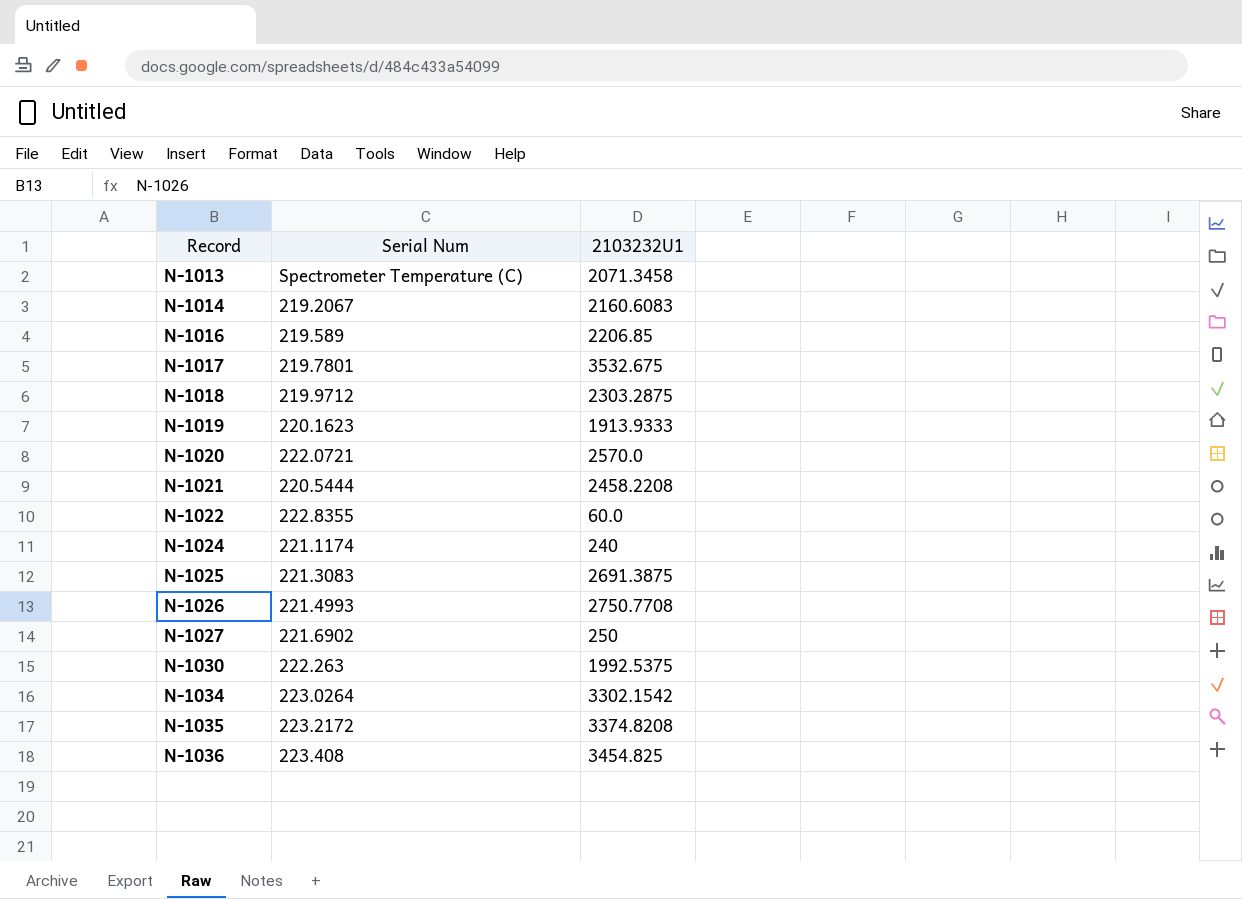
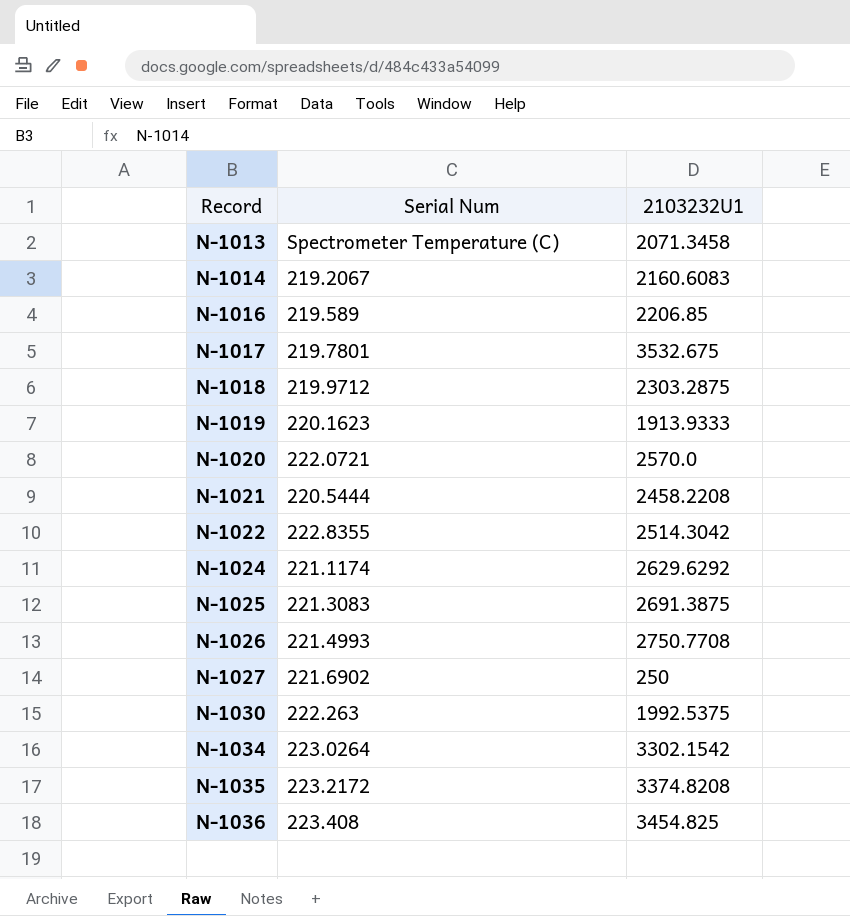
N-1022 | 2103232U1: 60.0 -> 2514.3042
N-1024 | 2103232U1: 240 -> 2629.6292

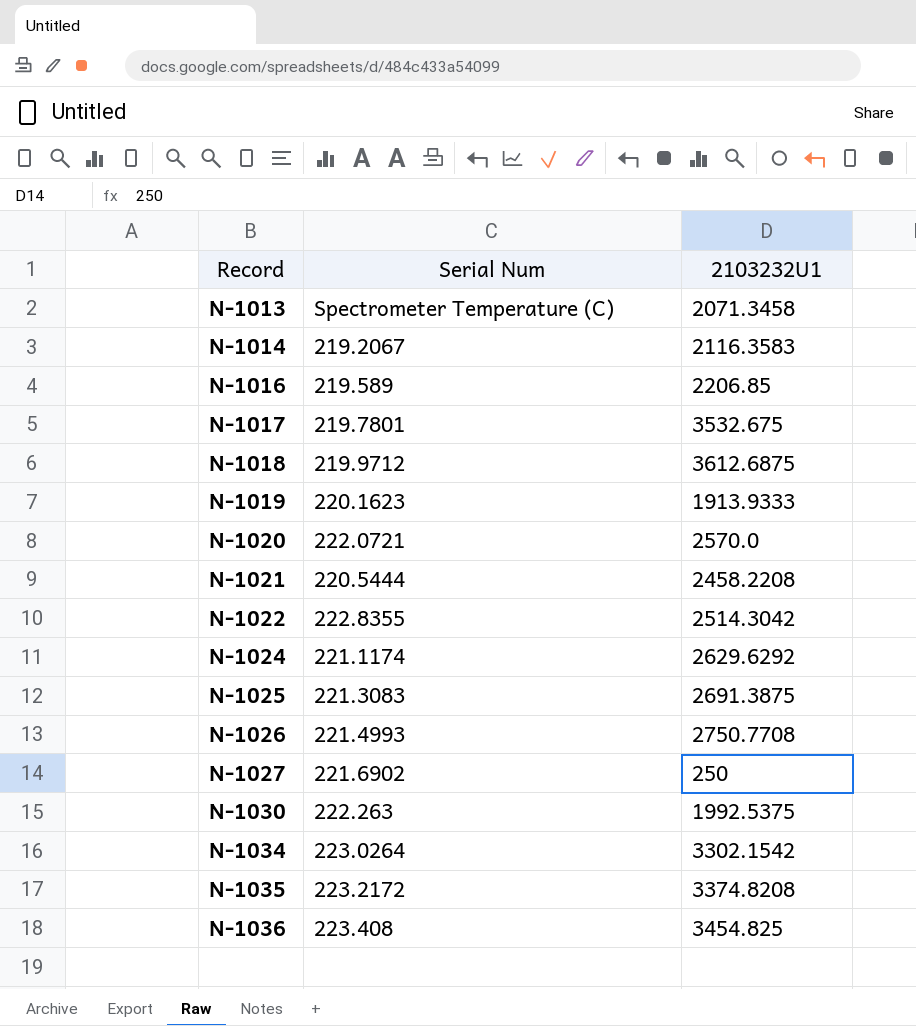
N-1014 | 2103232U1: 2160.6083 -> 2116.3583
N-1018 | 2103232U1: 2303.2875 -> 3612.6875

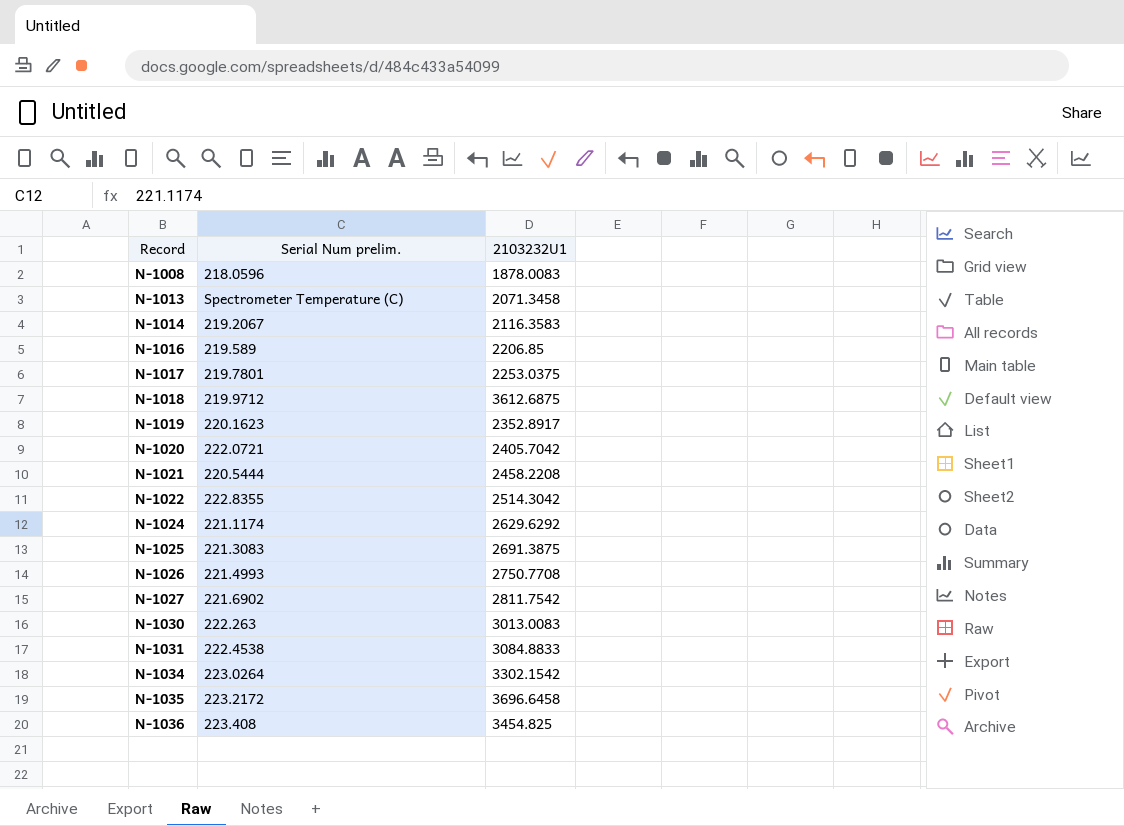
column name: Serial Num -> Serial Num prelim.
row N-1008: none -> 218.0596 | 1878.0083
N-1017 | 2103232U1: 3532.675 -> 2253.0375
N-1019 | 2103232U1: 1913.9333 -> 2352.8917
N-1020 | 2103232U1: 2570.0 -> 2405.7042
N-1027 | 2103232U1: 250 -> 2811.7542
N-1030 | 2103232U1: 1992.5375 -> 3013.0083
row N-1031: none -> 222.4538 | 3084.8833
N-1035 | 2103232U1: 3374.8208 -> 3696.6458

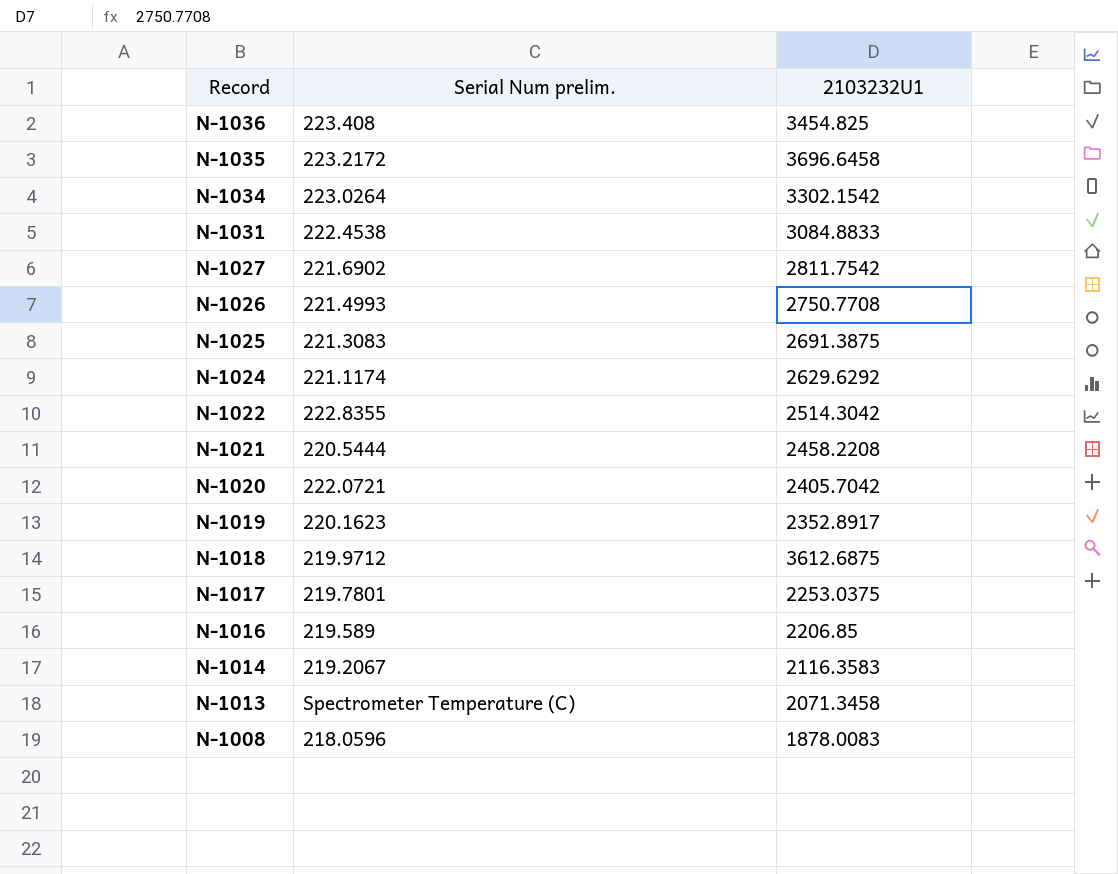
row order: Record ascending -> Record descending
row N-1030: 222.263 | 3013.0083 -> none

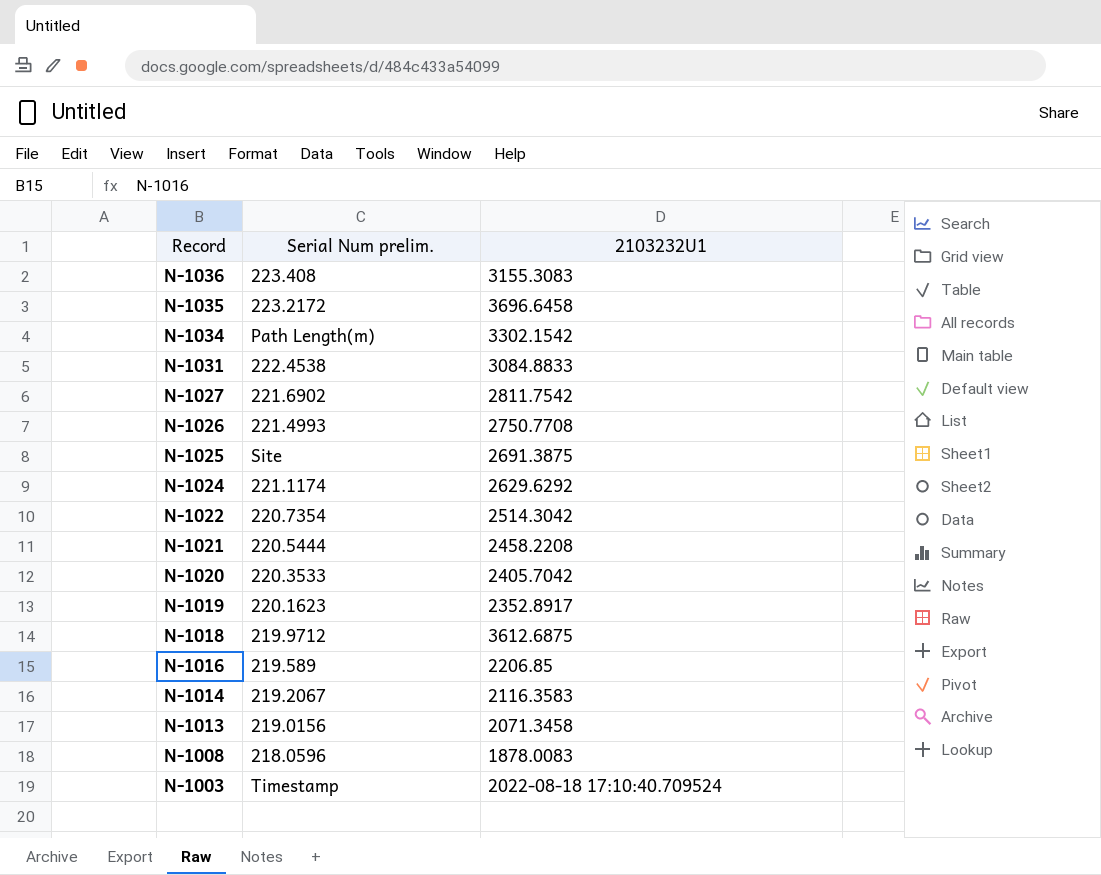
row N-1017: 219.7801 | 2253.0375 -> none
N-1036 | 2103232U1: 3454.825 -> 3155.3083
N-1034 | Serial Num prelim.: 223.0264 -> Path Length(m)
N-1025 | Serial Num prelim.: 221.3083 -> Site
N-1022 | Serial Num prelim.: 222.8355 -> 220.7354
N-1020 | Serial Num prelim.: 222.0721 -> 220.3533
N-1013 | Serial Num prelim.: Spectrometer Temperature (C) -> 219.0156
row N-1003: none -> Timestamp | 2022-08-18 17:10:40.709524

